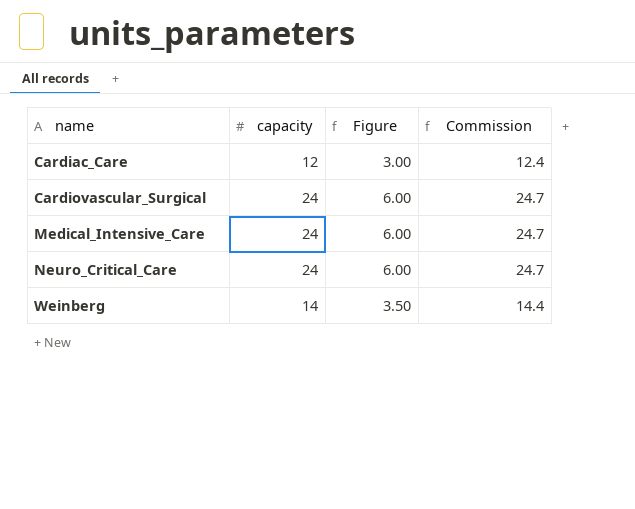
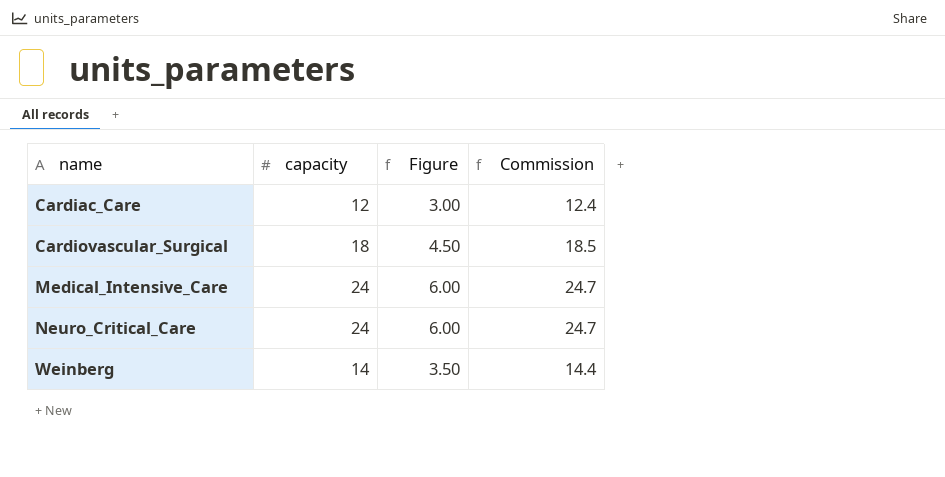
Cardiovascular_Surgical | capacity: 24 -> 18
Cardiovascular_Surgical | Figure: 6.00 -> 4.50
Cardiovascular_Surgical | Commission: 24.7 -> 18.5

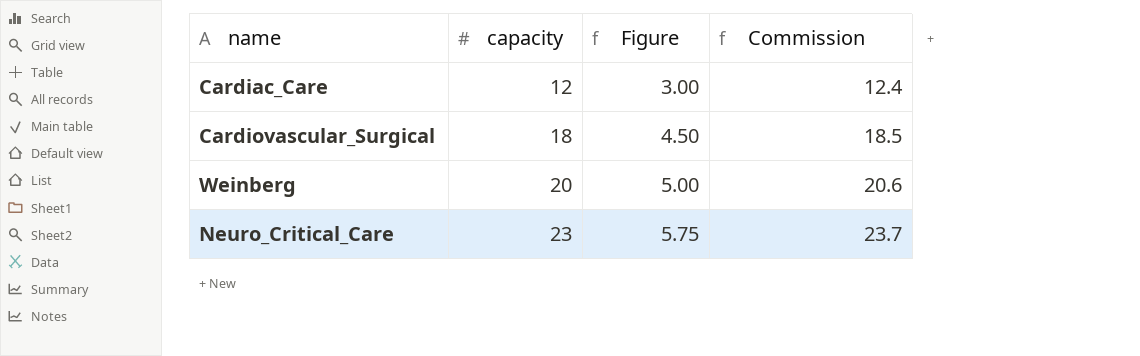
row order: name ascending -> capacity ascending
row Medical_Intensive_Care: 24 | 6.00 | 24.7 -> none
Weinberg | capacity: 14 -> 20
Weinberg | Figure: 3.50 -> 5.00
Weinberg | Commission: 14.4 -> 20.6
Neuro_Critical_Care | capacity: 24 -> 23
Neuro_Critical_Care | Figure: 6.00 -> 5.75
Neuro_Critical_Care | Commission: 24.7 -> 23.7

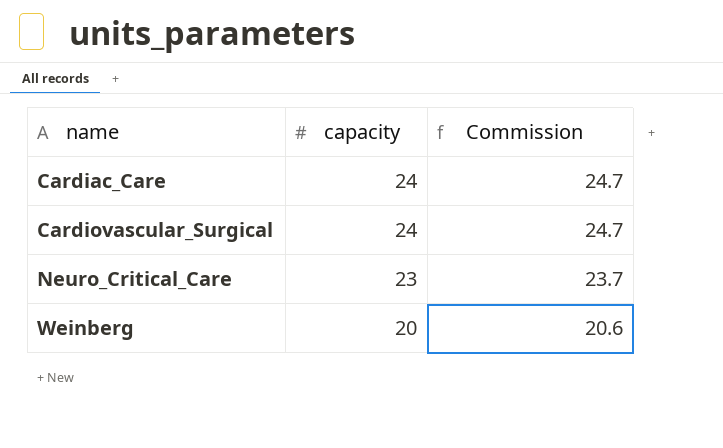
row order: capacity ascending -> name ascending
column Figure | formula: [capacity] * 0.25 -> none
Cardiac_Care | capacity: 12 -> 24
Cardiac_Care | Commission: 12.4 -> 24.7
Cardiovascular_Surgical | capacity: 18 -> 24
Cardiovascular_Surgical | Commission: 18.5 -> 24.7

